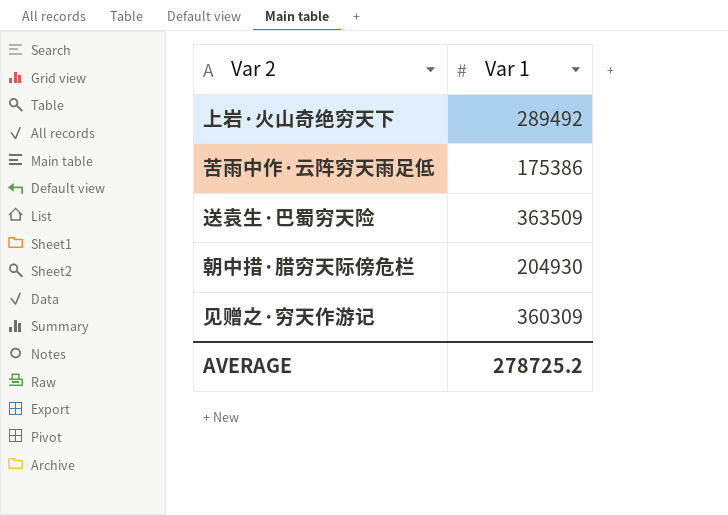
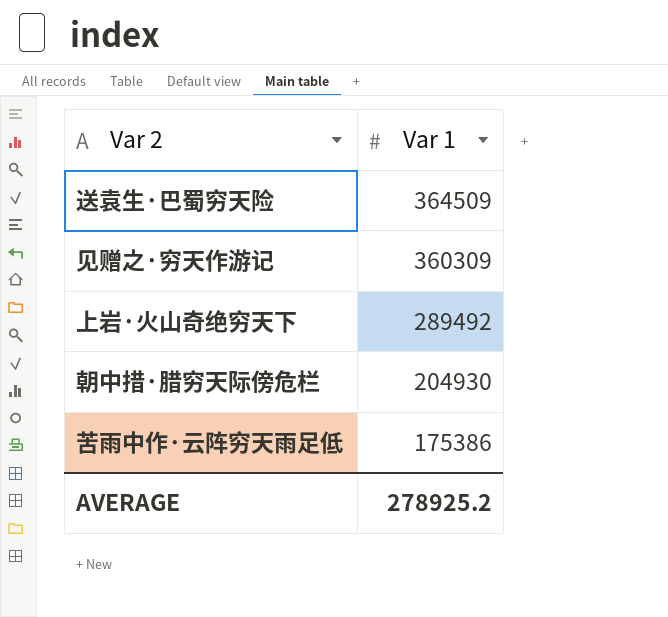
row order: none -> Var 1 descending
送袁生·巴蜀穷天险 | Var 1: 363509 -> 364509
AVERAGE | Var 1: 278725.2 -> 278925.2

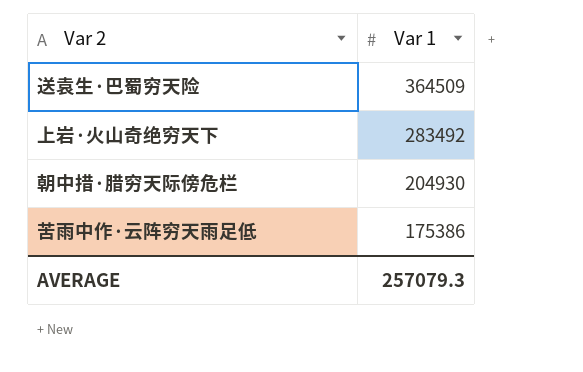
row 见赠之·穷天作游记: 360309 -> none
上岩·火山奇绝穷天下 | Var 1: 289492 -> 283492
AVERAGE | Var 1: 278925.2 -> 257079.3

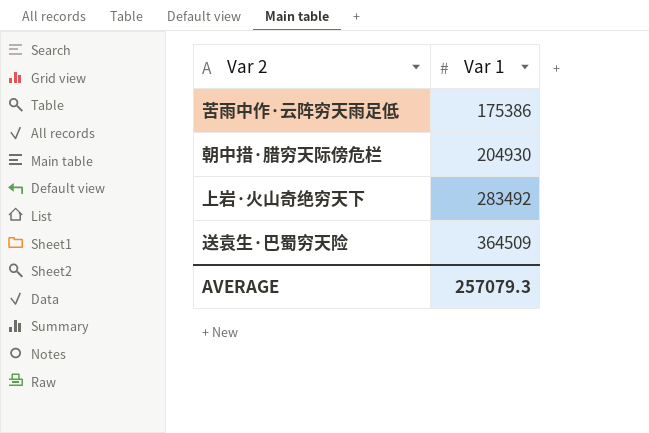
row order: Var 1 descending -> Var 1 ascending

